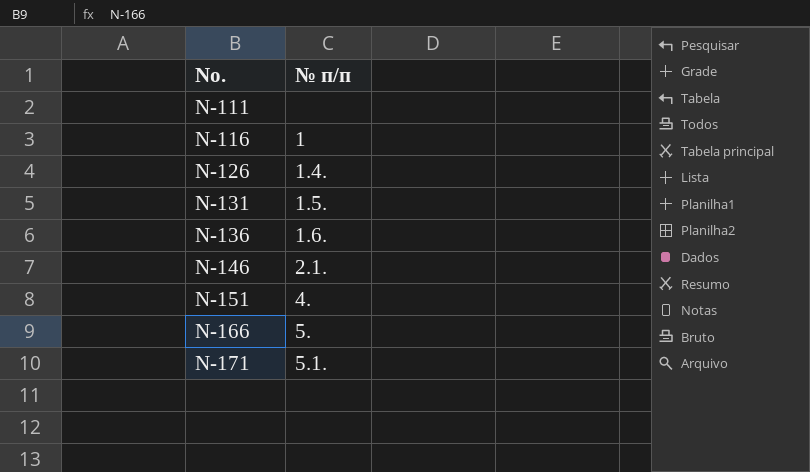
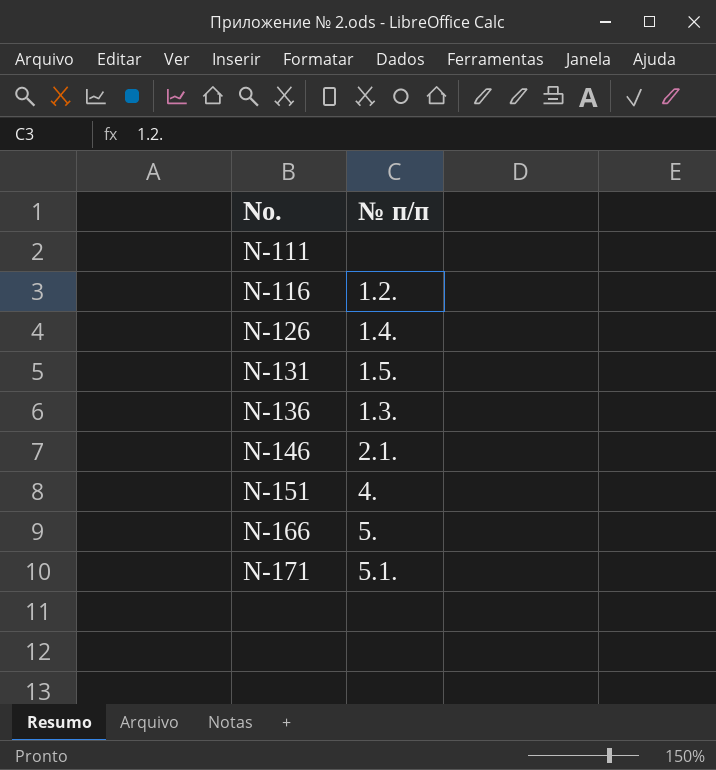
N-116 | № п/п: 1 -> 1.2.
N-136 | № п/п: 1.6. -> 1.3.

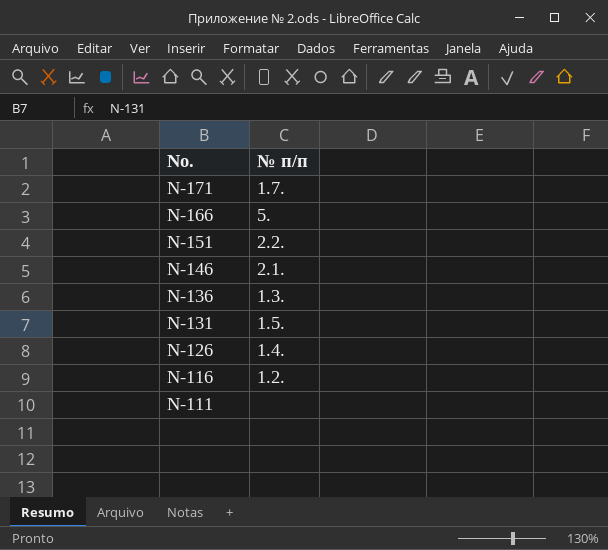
row order: No. ascending -> No. descending
N-171 | № п/п: 5.1. -> 1.7.
N-151 | № п/п: 4. -> 2.2.

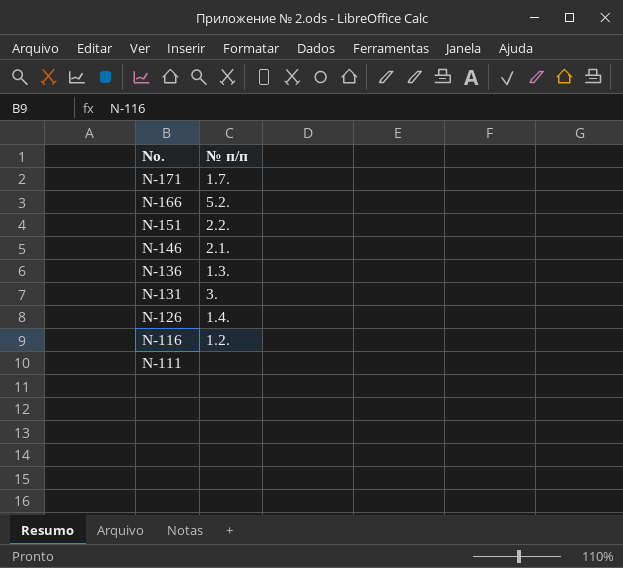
N-166 | № п/п: 5. -> 5.2.
N-131 | № п/п: 1.5. -> 3.

